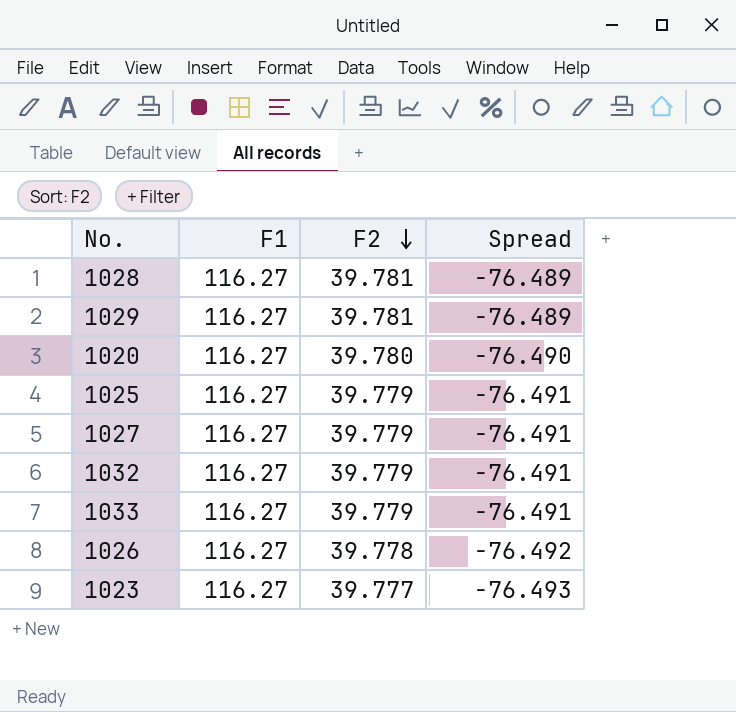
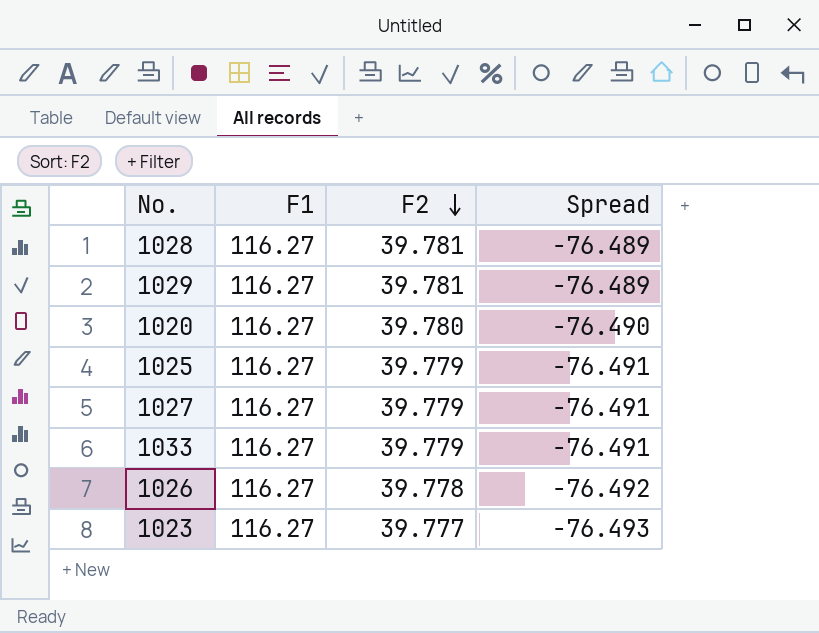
row 1032: 116.27 | 39.779 | -76.491 -> none

